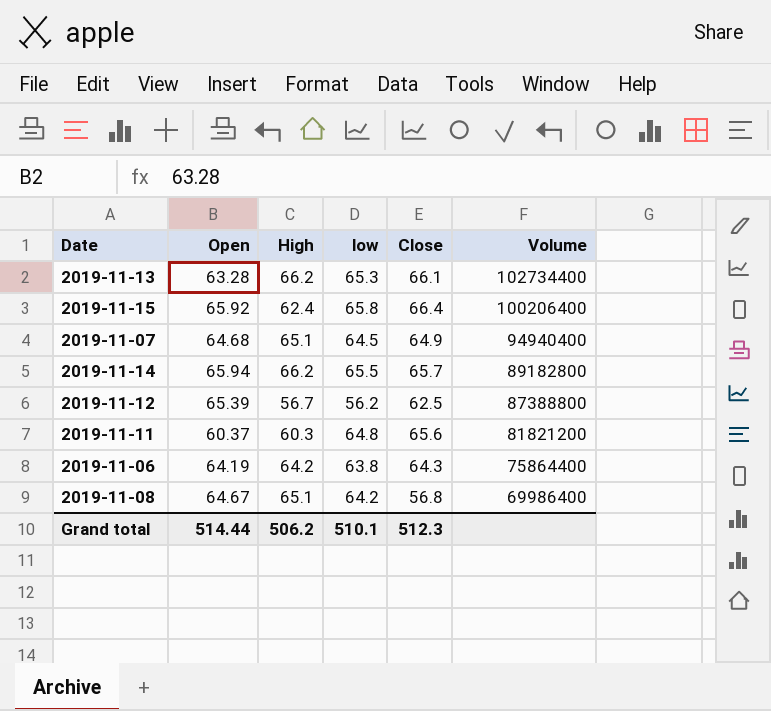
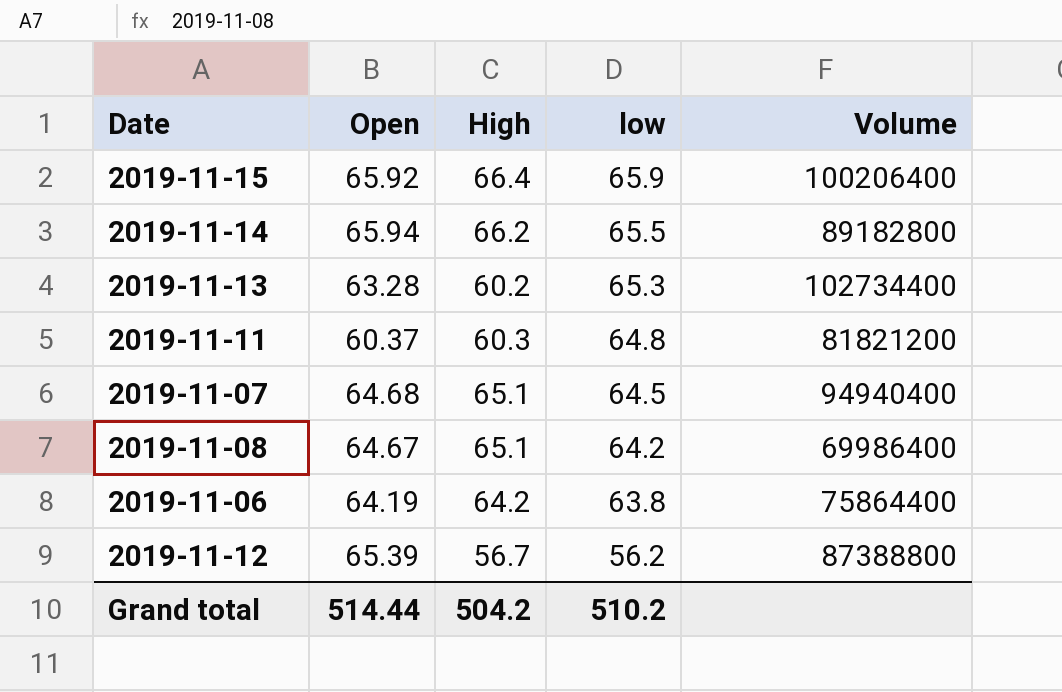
row order: Volume descending -> low descending
column Close | position: 5 -> none
2019-11-15 | High: 62.4 -> 66.4
2019-11-15 | low: 65.8 -> 65.9
2019-11-13 | High: 66.2 -> 60.2
Grand total | High: 506.2 -> 504.2
Grand total | low: 510.1 -> 510.2

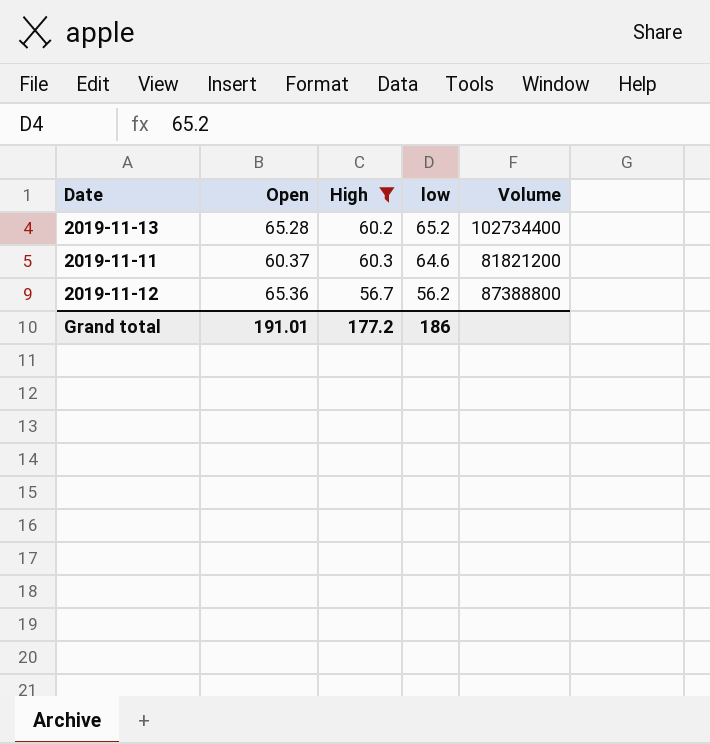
filter: none -> High <= 60.3
2019-11-13 | Open: 63.28 -> 65.28
2019-11-13 | low: 65.3 -> 65.2
2019-11-11 | low: 64.8 -> 64.6
2019-11-12 | Open: 65.39 -> 65.36
Grand total | Open: 514.44 -> 191.01
Grand total | High: 504.2 -> 177.2
Grand total | low: 510.2 -> 186

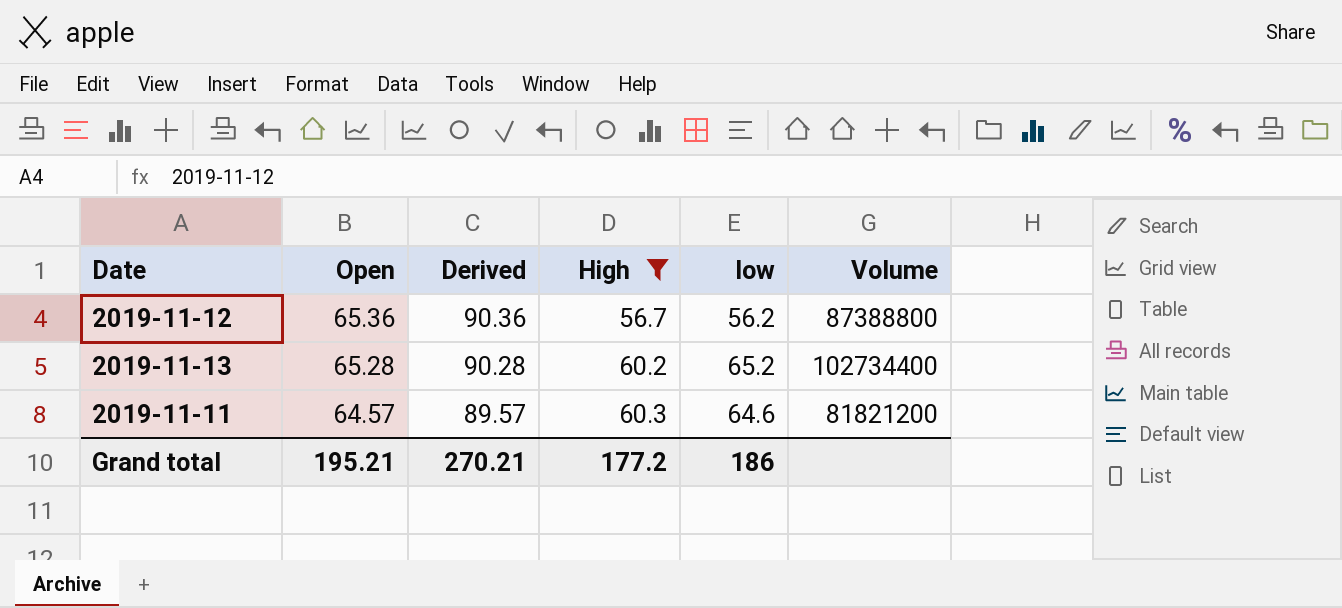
row order: low descending -> Open descending
column Derived | formula: none -> [Open] + 25
2019-11-11 | Open: 60.37 -> 64.57
Grand total | Open: 191.01 -> 195.21

